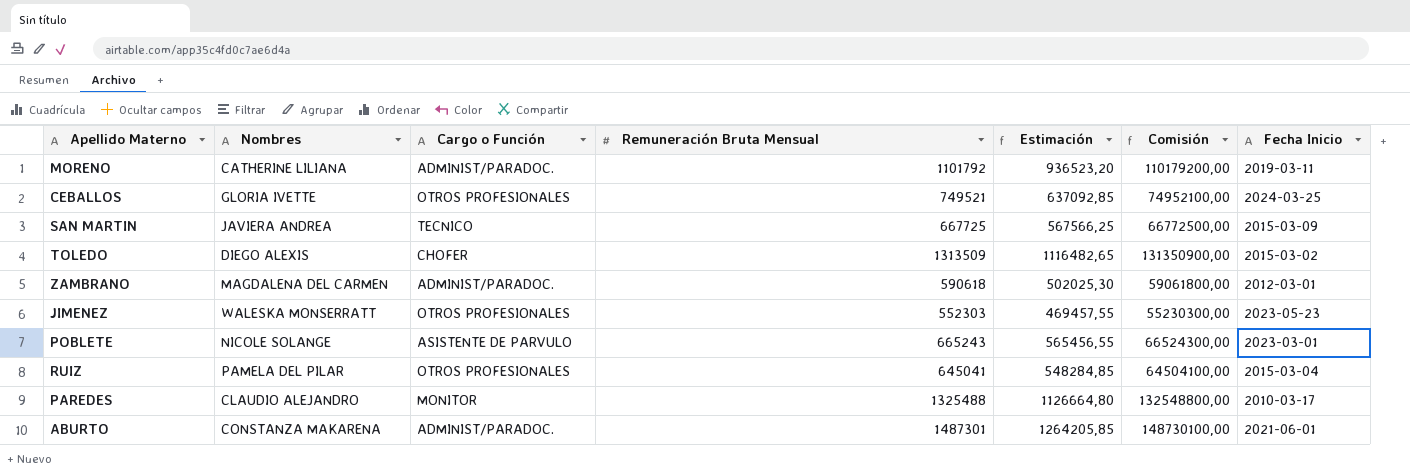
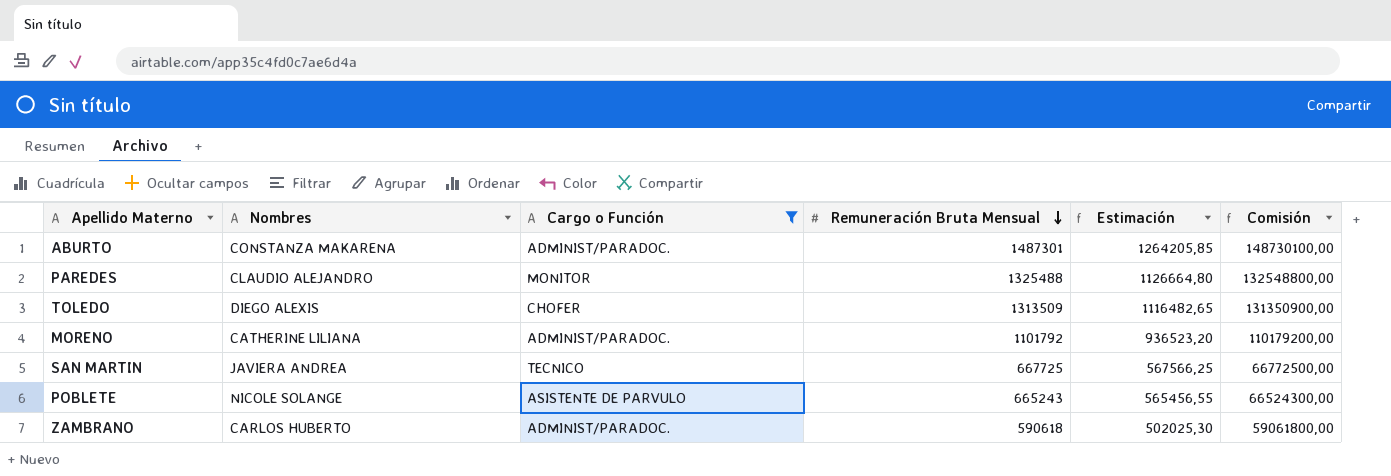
filter: none -> Cargo o Función != OTROS PROFESIONALES
row order: none -> Remuneración Bruta Mensual descending
column Fecha Inicio | position: 7 -> none
ZAMBRANO | Nombres: MAGDALENA DEL CARMEN -> CARLOS HUBERTO

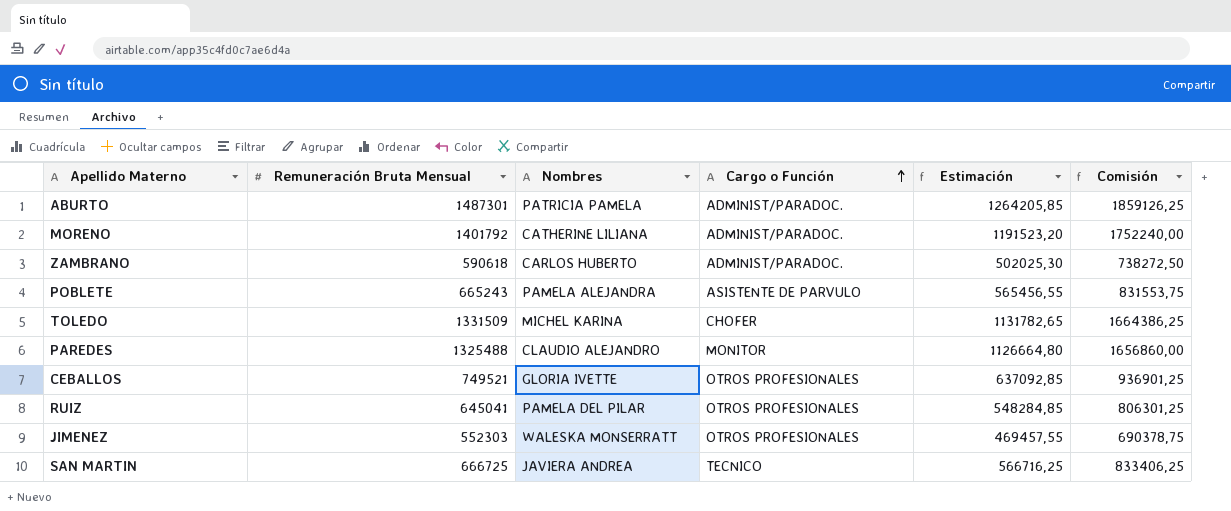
filter: Cargo o Función != OTROS PROFESIONALES -> none
row order: Remuneración Bruta Mensual descending -> Cargo o Función ascending
column Remuneración Bruta Mensual | position: 4 -> 2
column Comisión | formula: [Remuneración Bruta Mensual] * 100 -> [Remuneración Bruta Mensual] * 1,25
ABURTO | Nombres: CONSTANZA MAKARENA -> PATRICIA PAMELA
MORENO | Remuneración Bruta Mensual: 1101792 -> 1401792
MORENO | Estimación: 936523,20 -> 1191523,20
POBLETE | Nombres: NICOLE SOLANGE -> PAMELA ALEJANDRA
TOLEDO | Remuneración Bruta Mensual: 1313509 -> 1331509
TOLEDO | Nombres: DIEGO ALEXIS -> MICHEL KARINA
TOLEDO | Estimación: 1116482,65 -> 1131782,65
SAN MARTIN | Remuneración Bruta Mensual: 667725 -> 666725
SAN MARTIN | Estimación: 567566,25 -> 566716,25

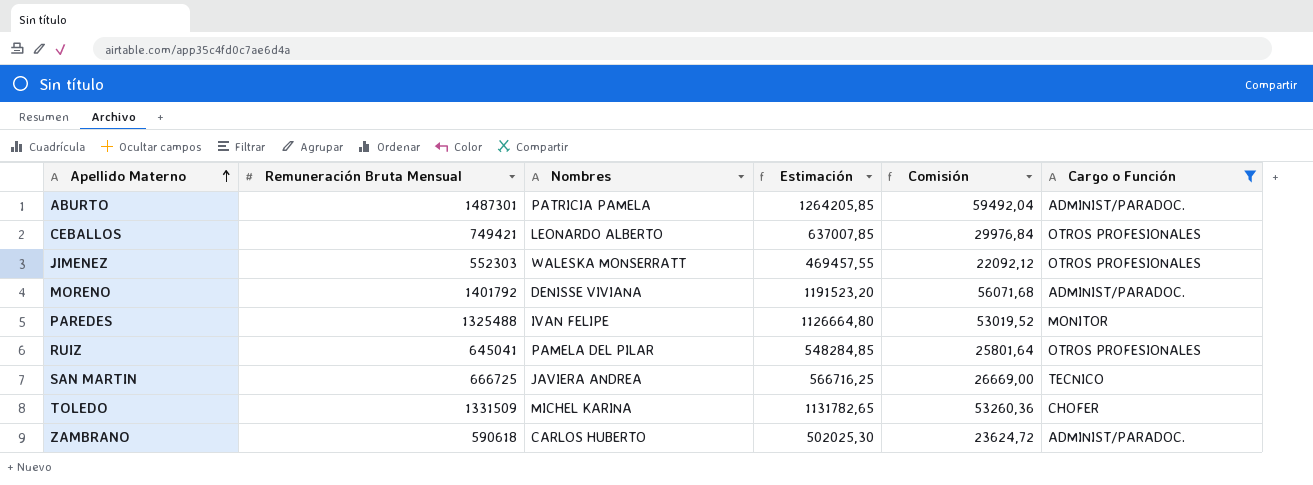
filter: none -> Cargo o Función != ASISTENTE DE PARVULO
row order: Cargo o Función ascending -> Apellido Materno ascending
column Comisión | formula: [Remuneración Bruta Mensual] * 1,25 -> [Remuneración Bruta Mensual] * 0,04
column Cargo o Función | position: 4 -> 6
CEBALLOS | Remuneración Bruta Mensual: 749521 -> 749421
CEBALLOS | Nombres: GLORIA IVETTE -> LEONARDO ALBERTO
CEBALLOS | Estimación: 637092,85 -> 637007,85
MORENO | Nombres: CATHERINE LILIANA -> DENISSE VIVIANA
PAREDES | Nombres: CLAUDIO ALEJANDRO -> IVAN FELIPE

